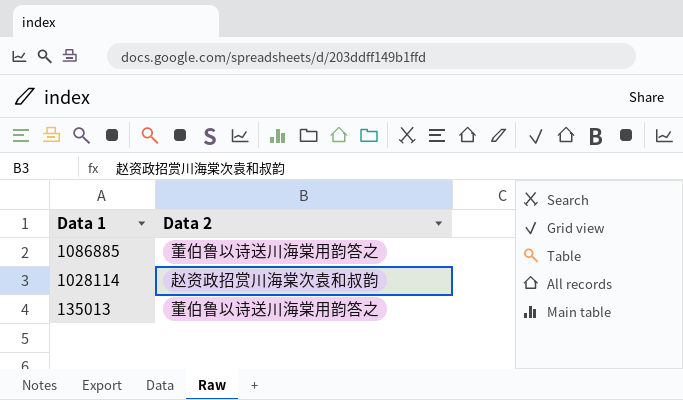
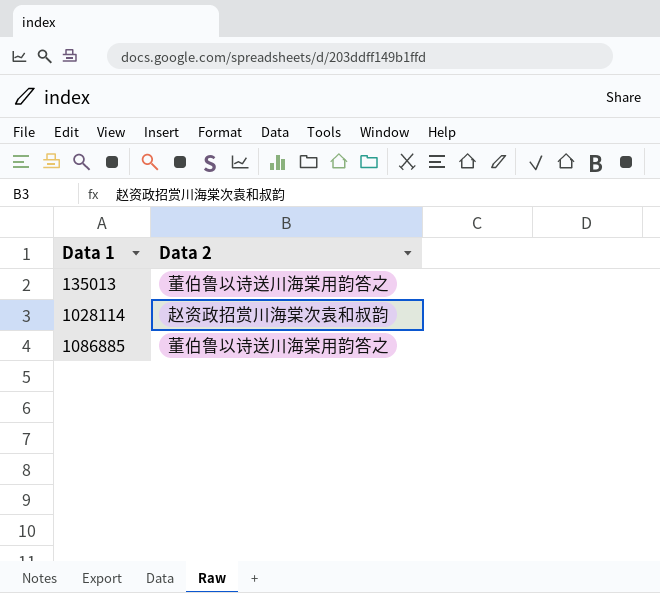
row order: Data 1 descending -> Data 1 ascending

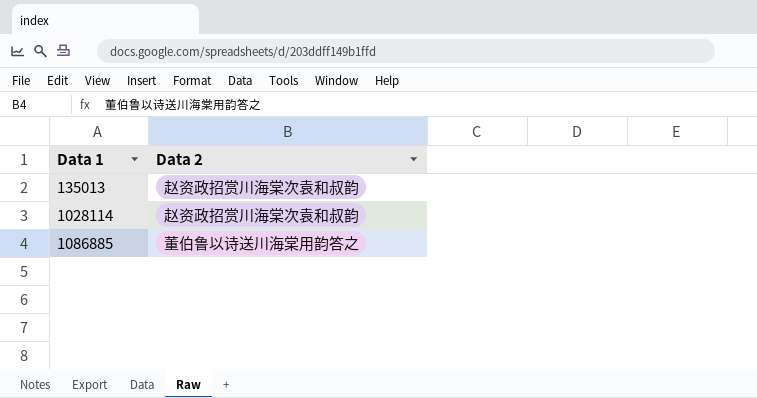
135013 | Data 2: 董伯鲁以诗送川海棠用韵答之 -> 赵资政招赏川海棠次袁和叔韵

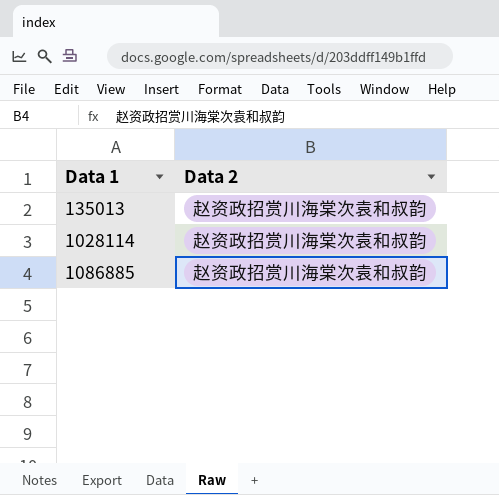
1086885 | Data 2: 董伯鲁以诗送川海棠用韵答之 -> 赵资政招赏川海棠次袁和叔韵

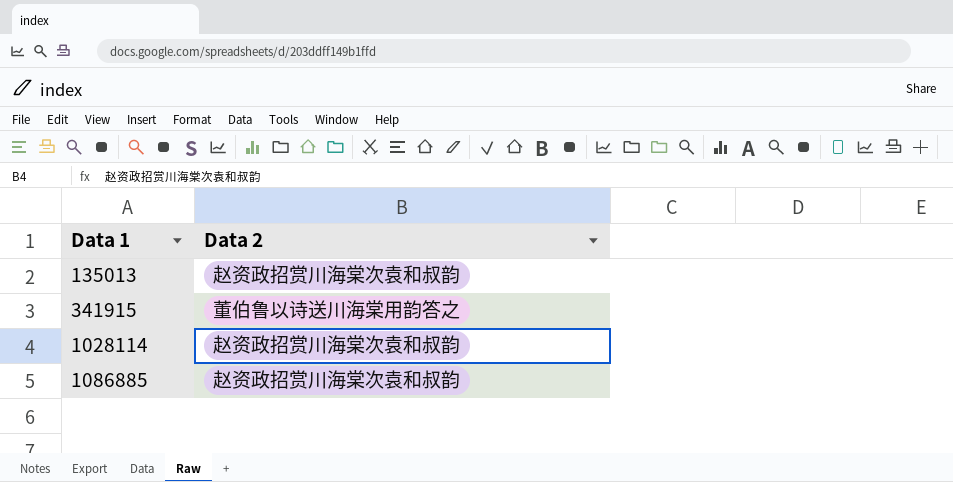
row 341915: none -> 董伯鲁以诗送川海棠用韵答之

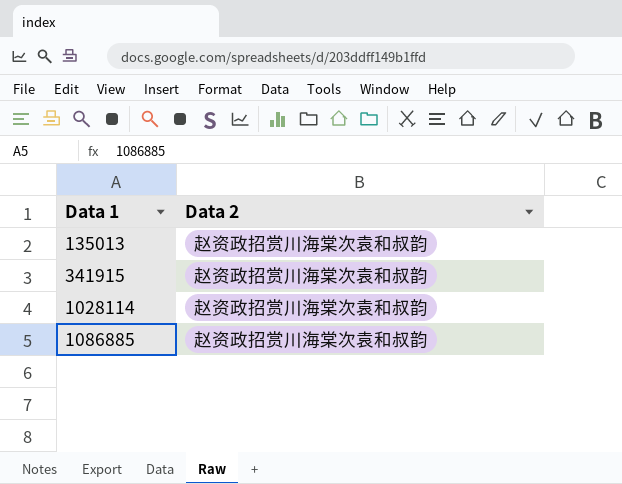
341915 | Data 2: 董伯鲁以诗送川海棠用韵答之 -> 赵资政招赏川海棠次袁和叔韵

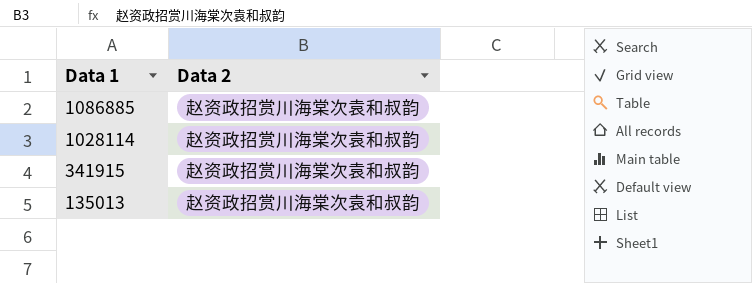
row order: Data 1 ascending -> Data 1 descending

